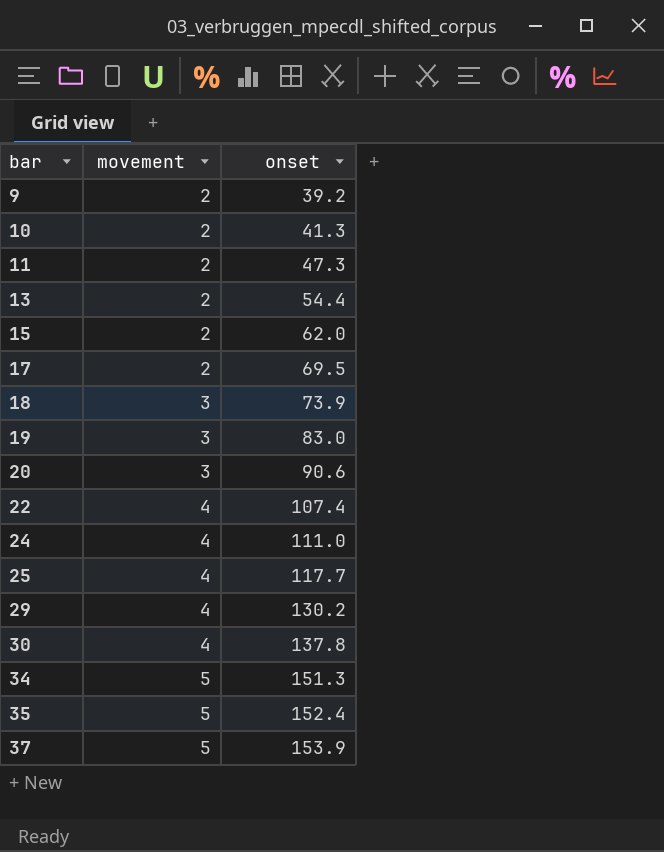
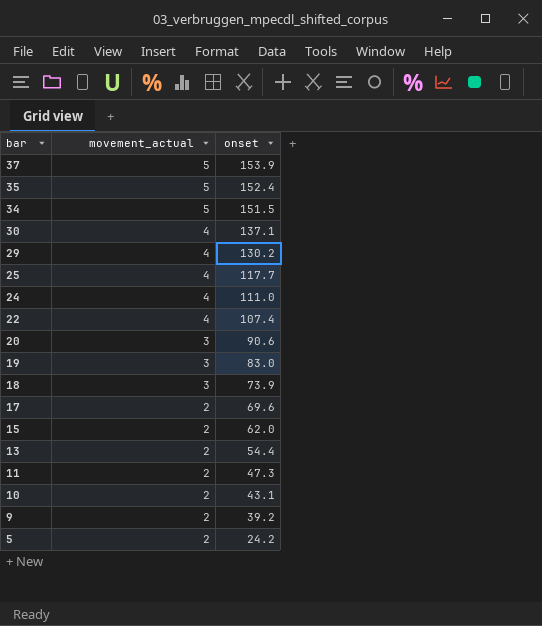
row order: bar ascending -> bar descending
column name: movement -> movement_actual
34 | onset: 151.3 -> 151.5
30 | onset: 137.8 -> 137.1
17 | onset: 69.5 -> 69.6
10 | onset: 41.3 -> 43.1
row 5: none -> 2 | 24.2

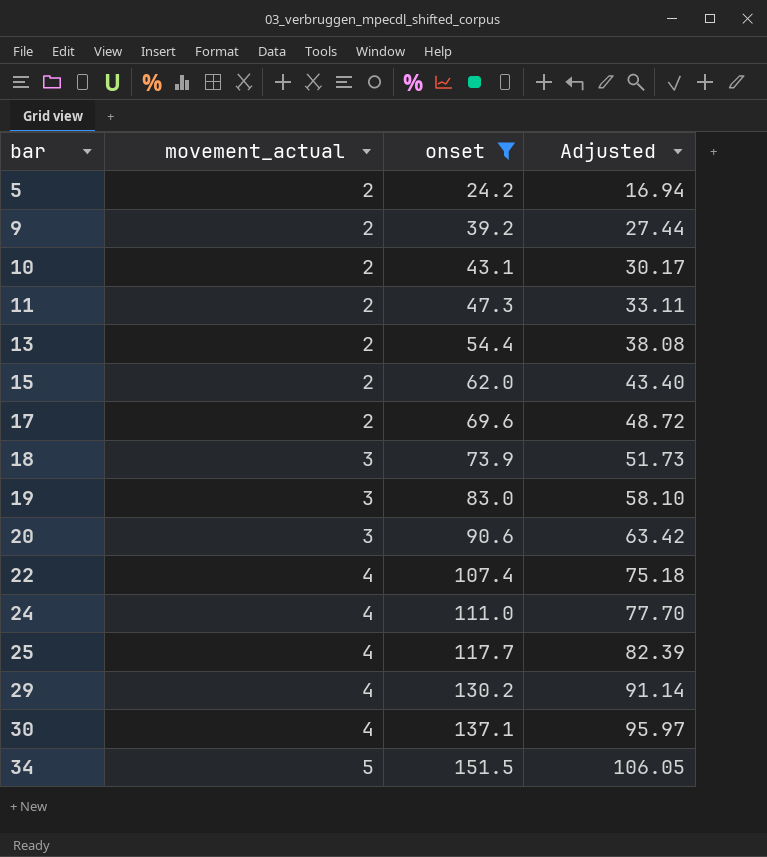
filter: none -> onset <= 151.5
row order: bar descending -> bar ascending
column Adjusted | formula: none -> [onset] * 0.7

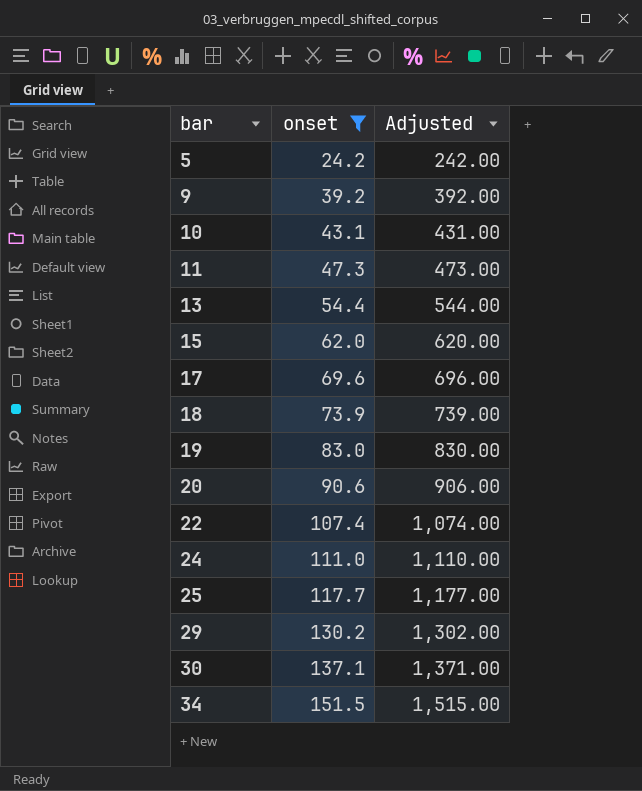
column movement_actual | position: 2 -> none
column Adjusted | formula: [onset] * 0.7 -> [onset] * 10

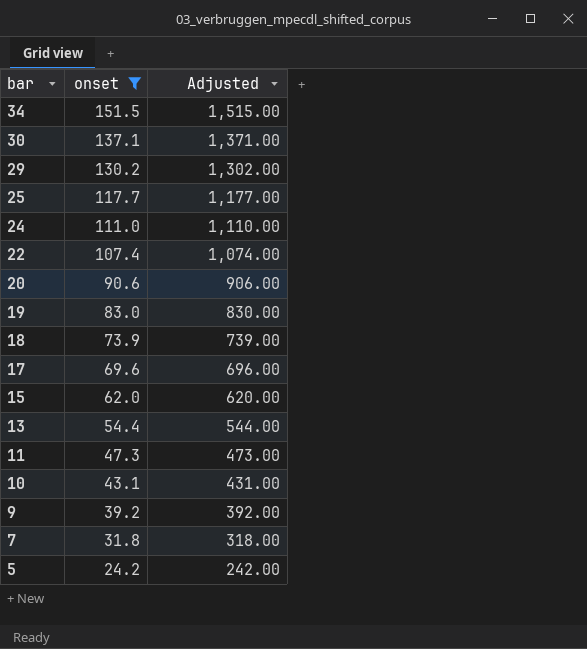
row order: bar ascending -> bar descending
row 7: none -> 31.8 | 318.00

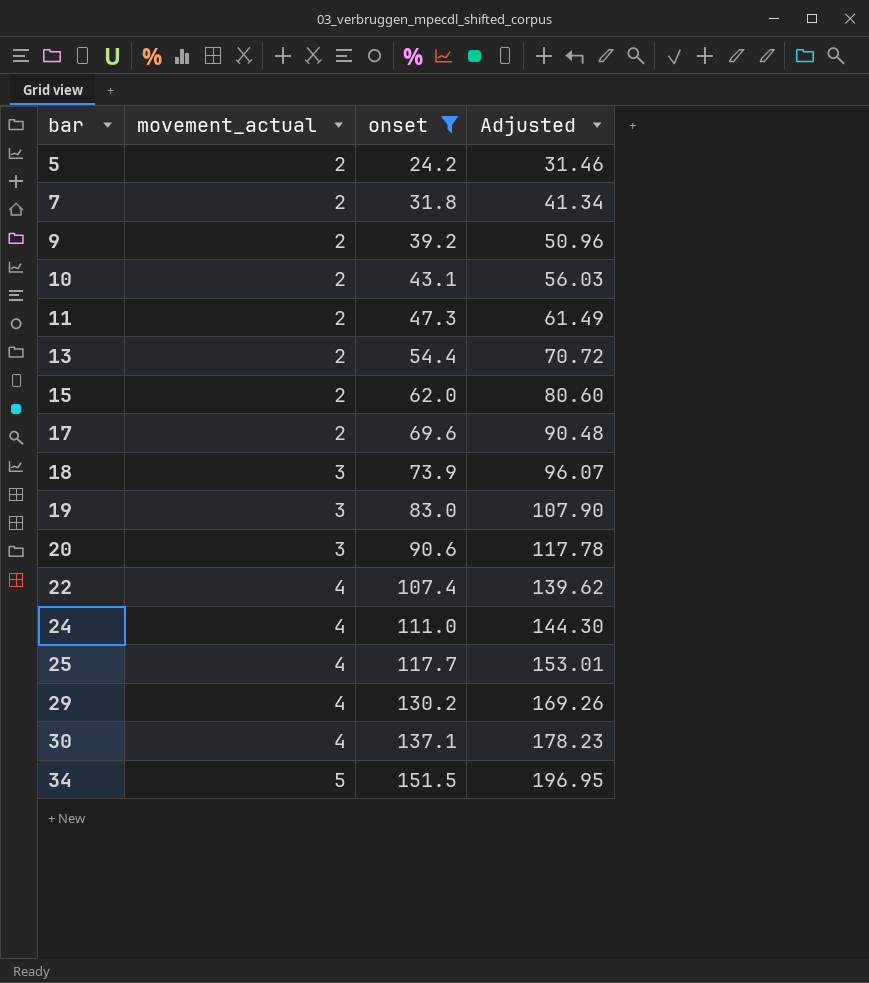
row order: bar descending -> bar ascending
column movement_actual | position: none -> 2
column Adjusted | formula: [onset] * 10 -> [onset] * 1.3

